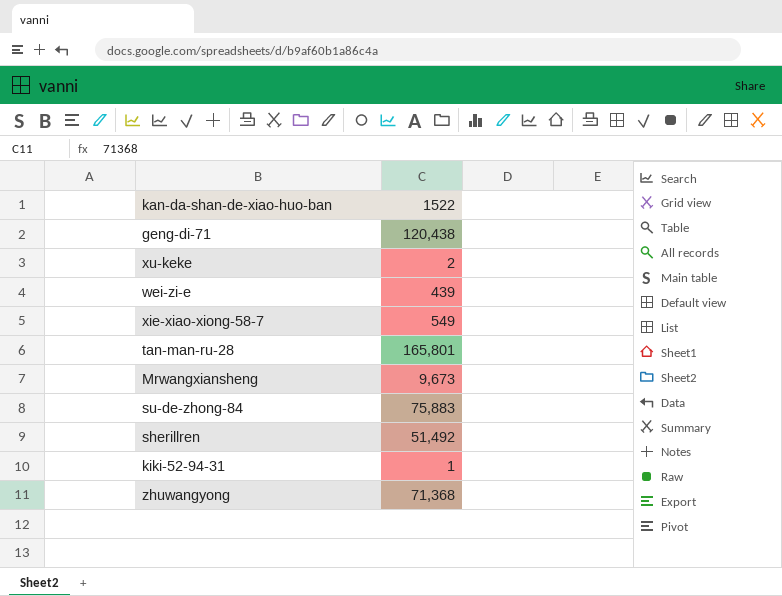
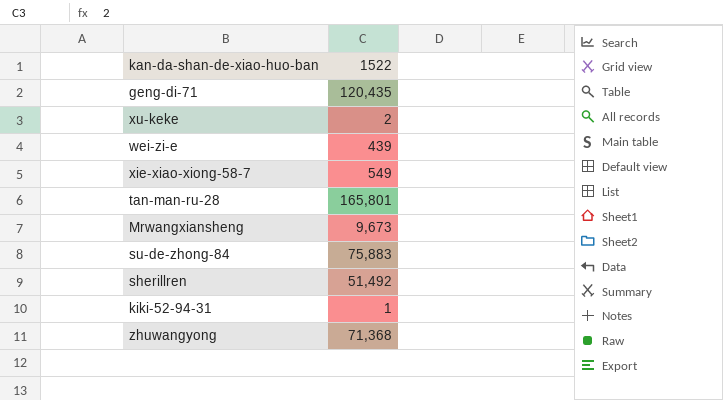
geng-di-71 | 1522: 120,438 -> 120,435

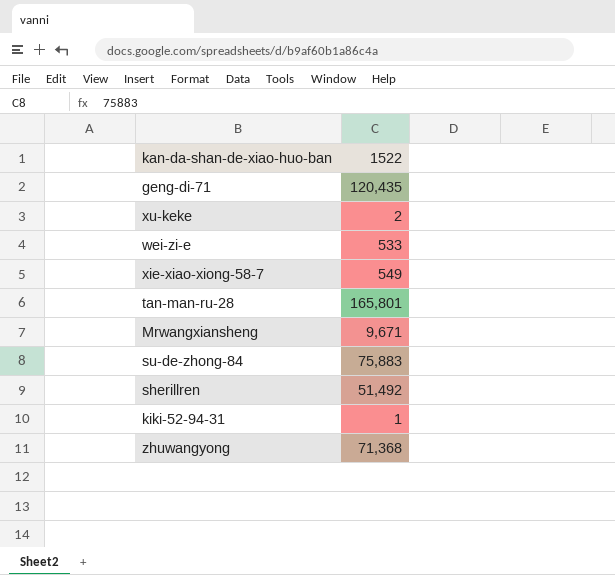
wei-zi-e | 1522: 439 -> 533
Mrwangxiansheng | 1522: 9,673 -> 9,671

